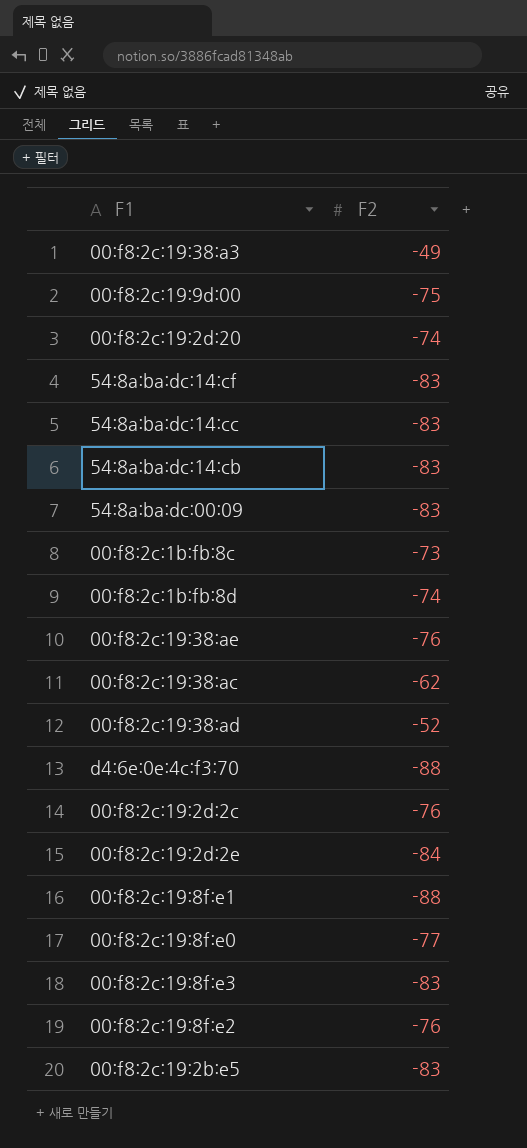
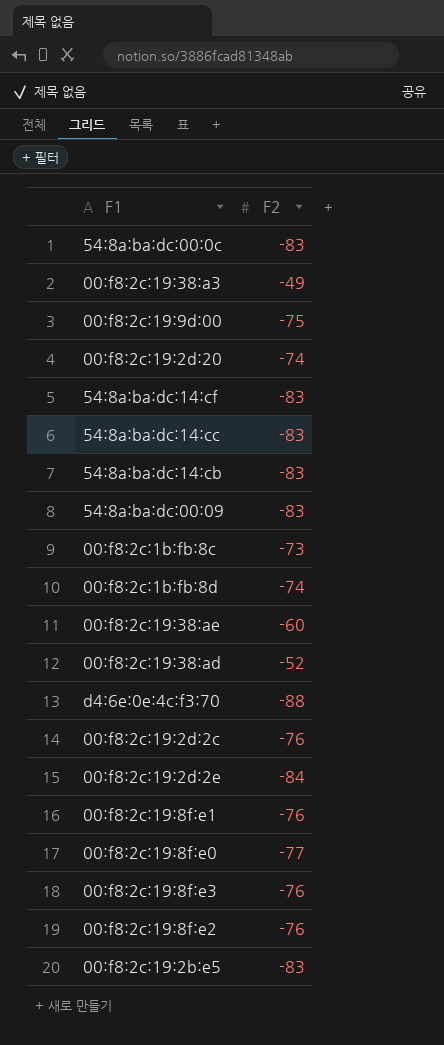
row 00:f8:2c:19:38:ac: -62 -> none
row 54:8a:ba:dc:00:0c: none -> -83
00:f8:2c:19:38:ae | F2: -76 -> -60
00:f8:2c:19:8f:e1 | F2: -88 -> -76
00:f8:2c:19:8f:e3 | F2: -83 -> -76

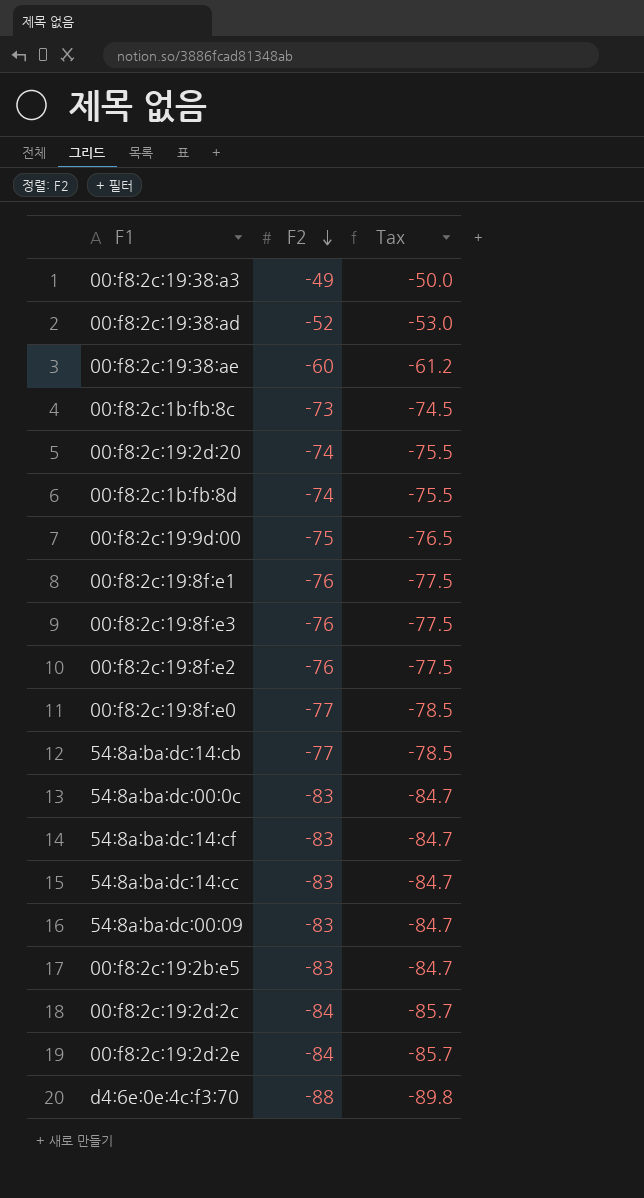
row order: none -> F2 descending
column Tax | formula: none -> [F2] * 1.02
54:8a:ba:dc:14:cb | F2: -83 -> -77
00:f8:2c:19:2d:2c | F2: -76 -> -84

